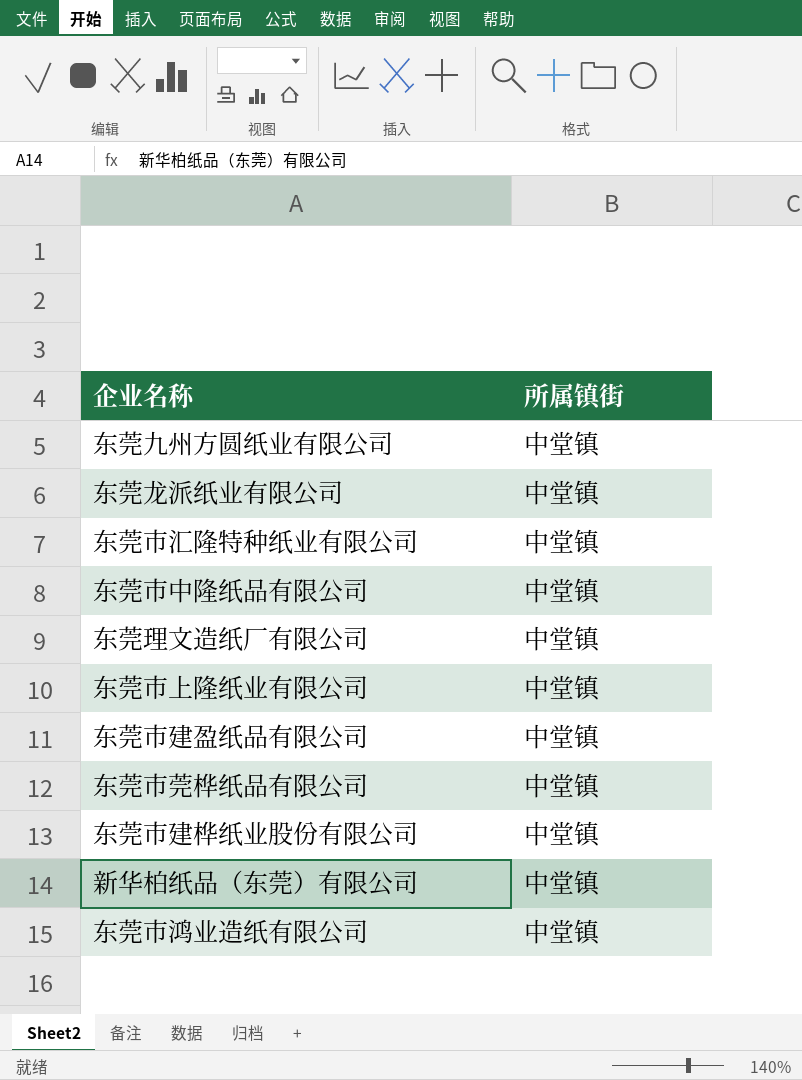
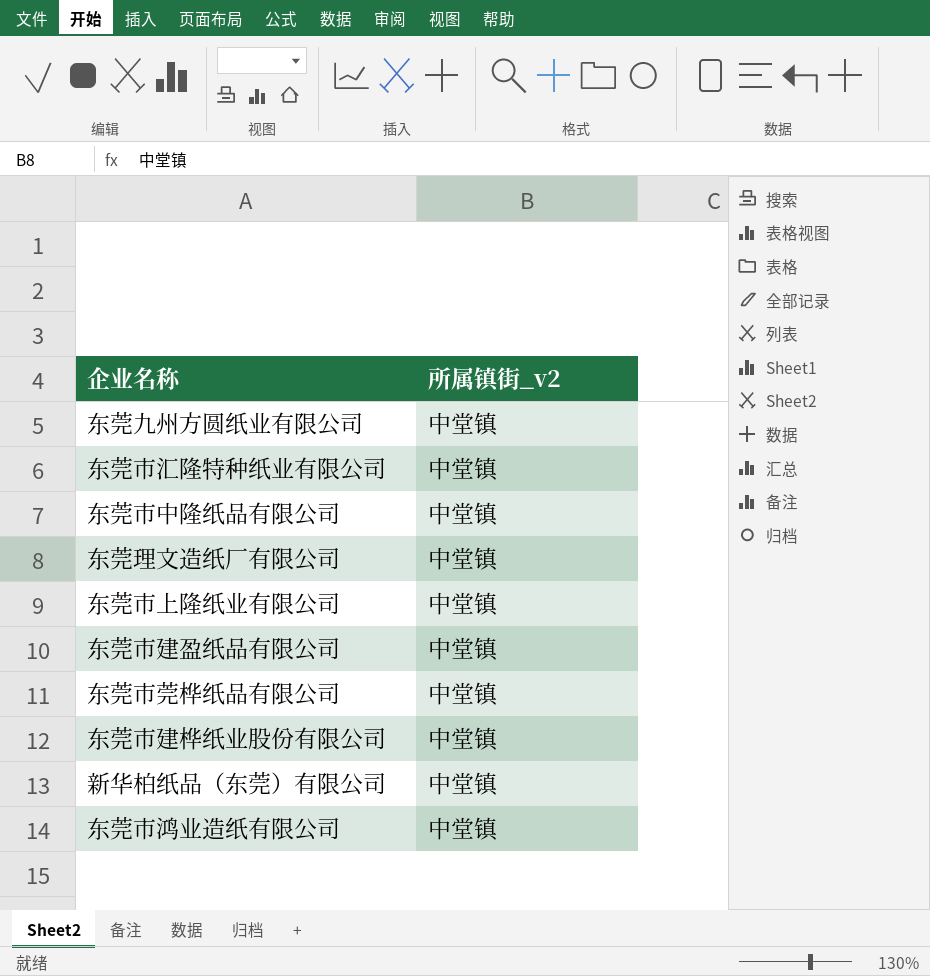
column name: 所属镇街 -> 所属镇街_v2
row 东莞龙派纸业有限公司: 中堂镇 -> none

